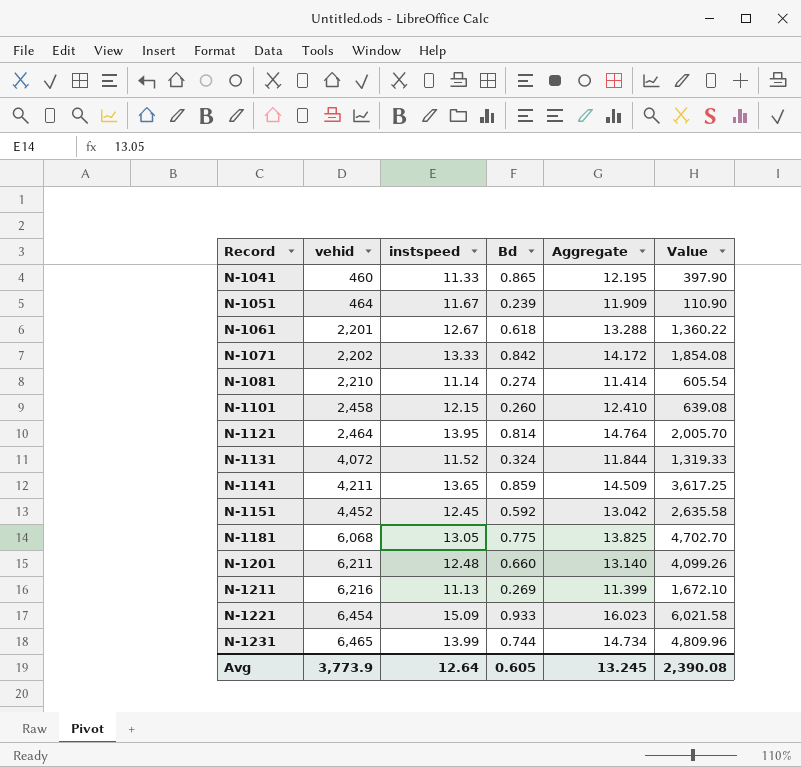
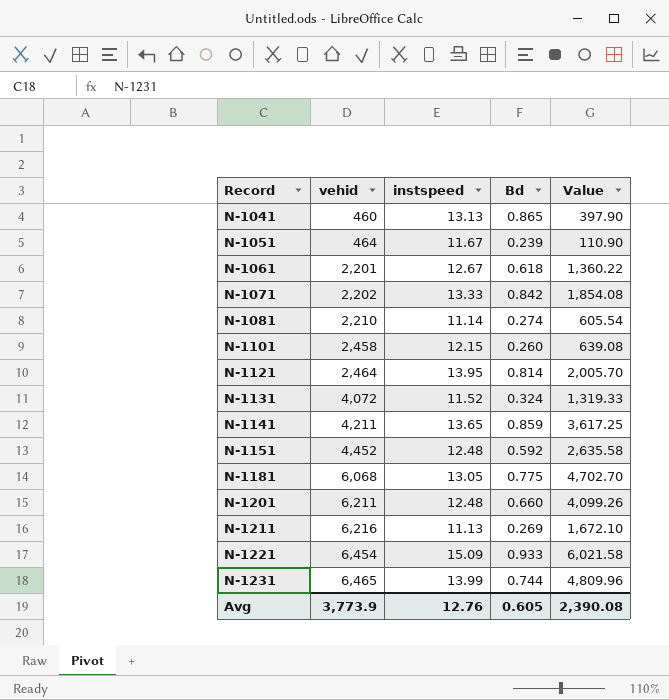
column Aggregate | formula: [instspeed] + [Bd] -> none
N-1041 | instspeed: 11.33 -> 13.13
N-1151 | instspeed: 12.45 -> 12.48
Avg | instspeed: 12.64 -> 12.76

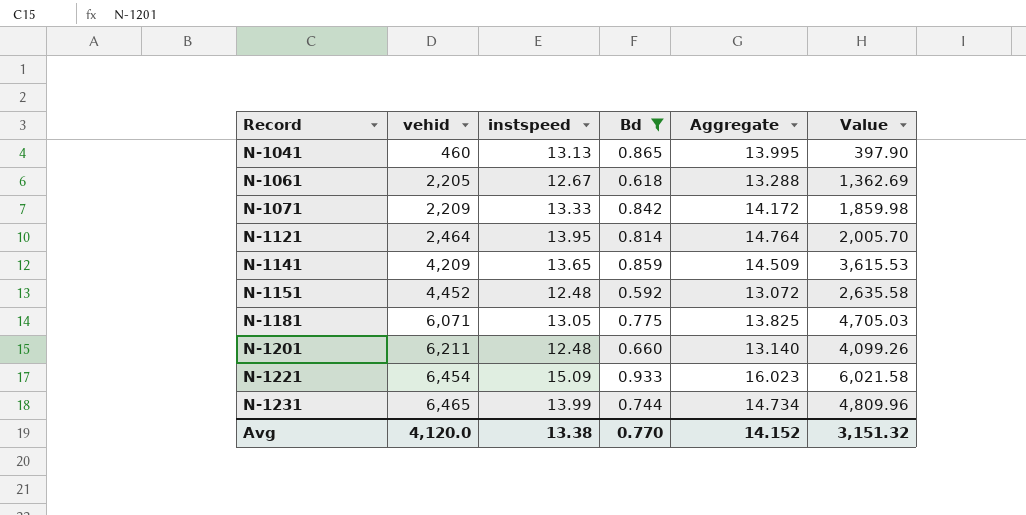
filter: none -> Bd >= 0.592
column Aggregate | formula: none -> [instspeed] + [Bd]
N-1061 | vehid: 2,201 -> 2,205
N-1061 | Value: 1,360.22 -> 1,362.69
N-1071 | vehid: 2,202 -> 2,209
N-1071 | Value: 1,854.08 -> 1,859.98
N-1141 | vehid: 4,211 -> 4,209
N-1141 | Value: 3,617.25 -> 3,615.53
N-1181 | vehid: 6,068 -> 6,071
N-1181 | Value: 4,702.70 -> 4,705.03
Avg | vehid: 3,773.9 -> 4,120.0
Avg | instspeed: 12.76 -> 13.38
Avg | Bd: 0.605 -> 0.770
Avg | Value: 2,390.08 -> 3,151.32

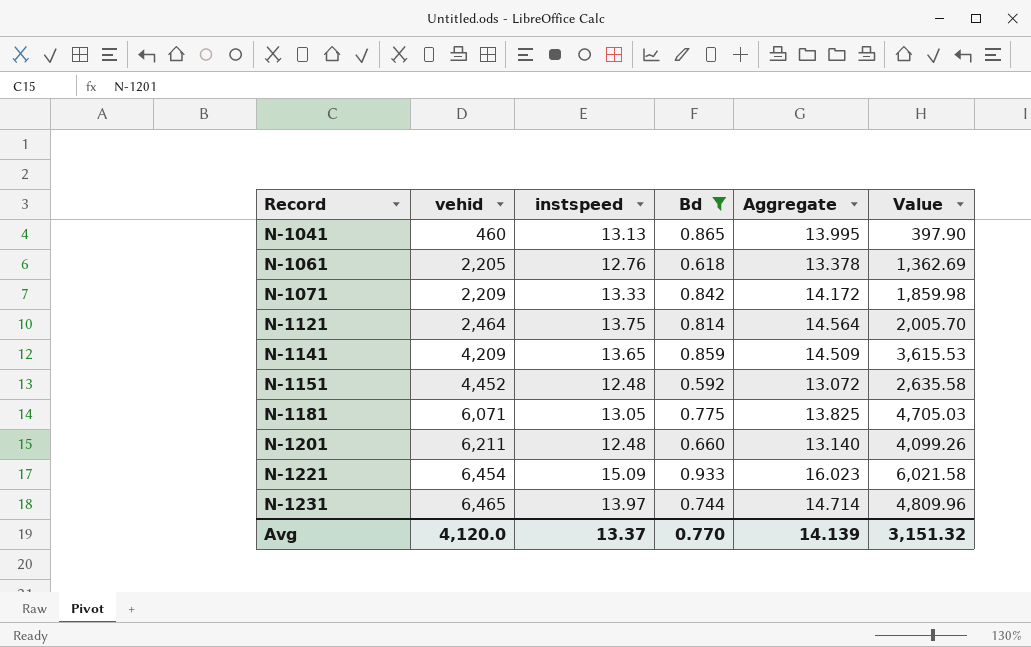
N-1061 | instspeed: 12.67 -> 12.76
N-1061 | Aggregate: 13.288 -> 13.378
N-1121 | instspeed: 13.95 -> 13.75
N-1121 | Aggregate: 14.764 -> 14.564
N-1231 | instspeed: 13.99 -> 13.97
N-1231 | Aggregate: 14.734 -> 14.714
Avg | instspeed: 13.38 -> 13.37
Avg | Aggregate: 14.152 -> 14.139

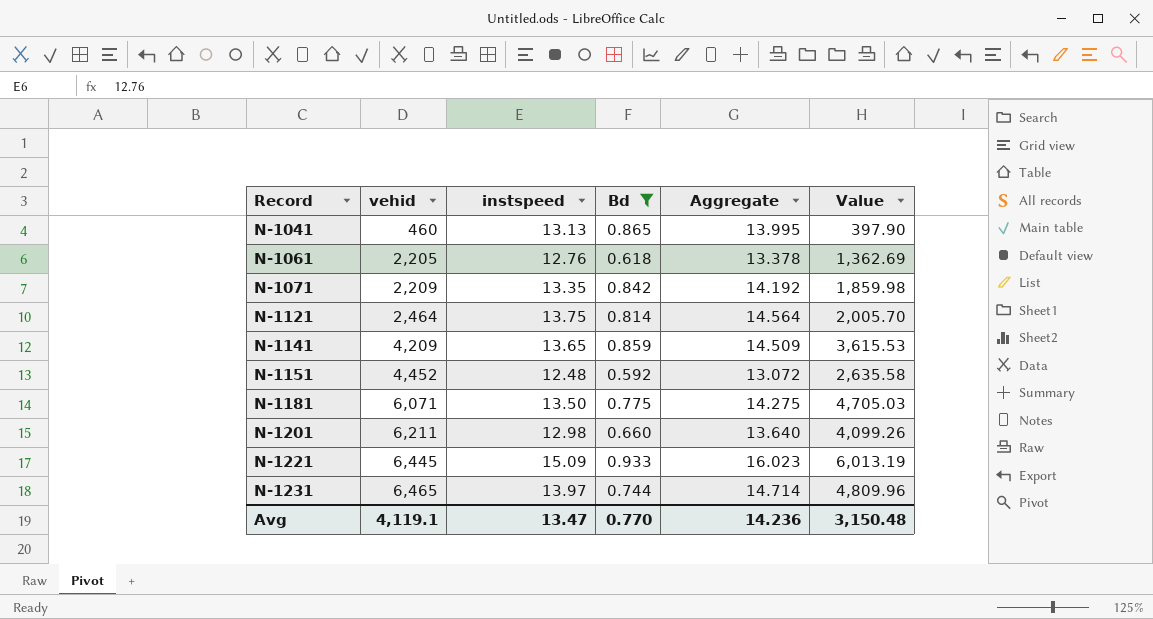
N-1071 | instspeed: 13.33 -> 13.35
N-1071 | Aggregate: 14.172 -> 14.192
N-1181 | instspeed: 13.05 -> 13.50
N-1181 | Aggregate: 13.825 -> 14.275
N-1201 | instspeed: 12.48 -> 12.98
N-1201 | Aggregate: 13.140 -> 13.640
N-1221 | vehid: 6,454 -> 6,445
N-1221 | Value: 6,021.58 -> 6,013.19
Avg | vehid: 4,120.0 -> 4,119.1
Avg | instspeed: 13.37 -> 13.47
Avg | Aggregate: 14.139 -> 14.236
Avg | Value: 3,151.32 -> 3,150.48

